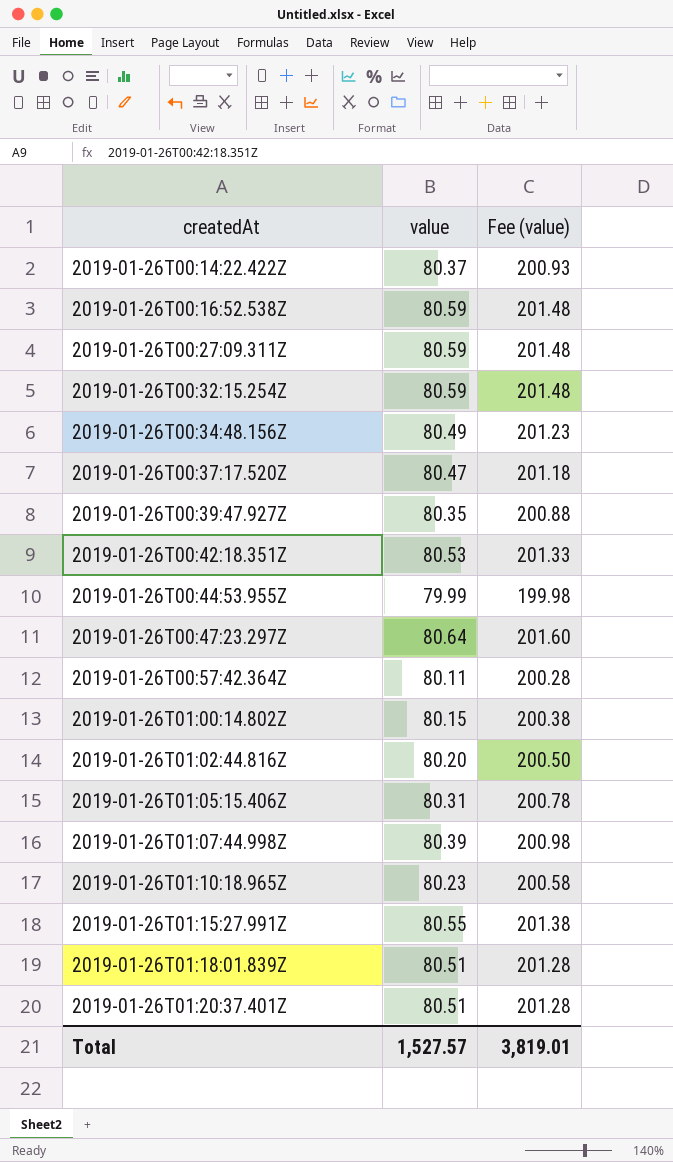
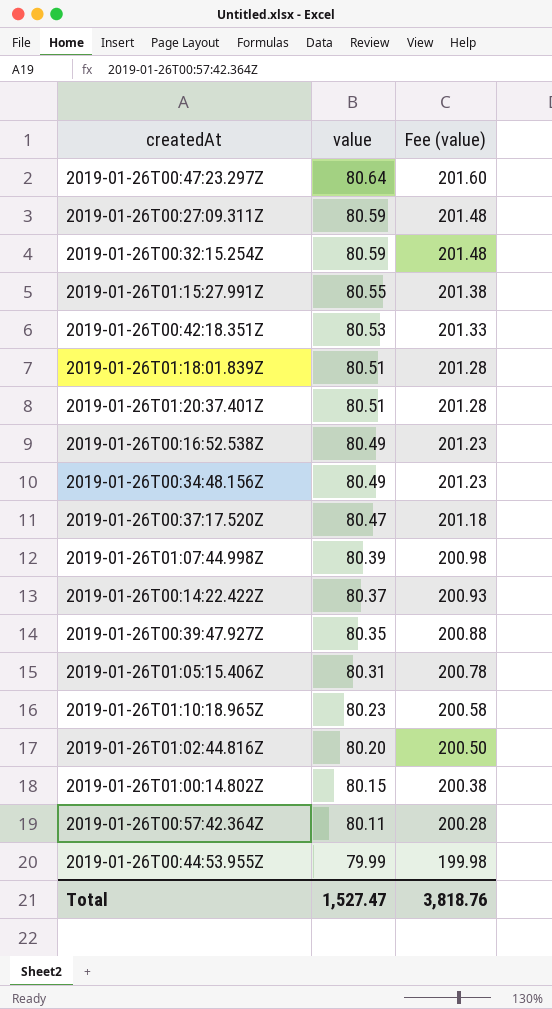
row order: createdAt ascending -> value descending
2019-01-26T00:16:52.538Z | value: 80.59 -> 80.49
2019-01-26T00:16:52.538Z | Fee (value): 201.48 -> 201.23
Total | value: 1,527.57 -> 1,527.47
Total | Fee (value): 3,819.01 -> 3,818.76

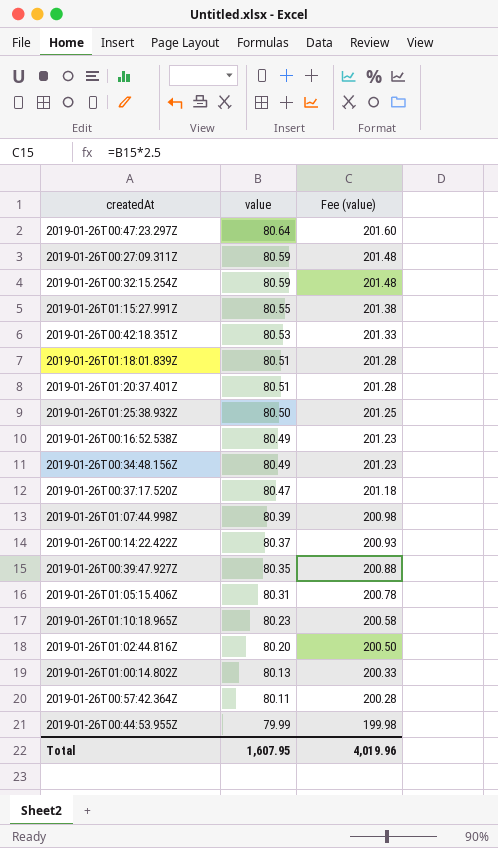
row 2019-01-26T01:25:38.932Z: none -> 80.50 | 201.25
2019-01-26T01:00:14.802Z | value: 80.15 -> 80.13
2019-01-26T01:00:14.802Z | Fee (value): 200.38 -> 200.33
Total | value: 1,527.47 -> 1,607.95
Total | Fee (value): 3,818.76 -> 4,019.96

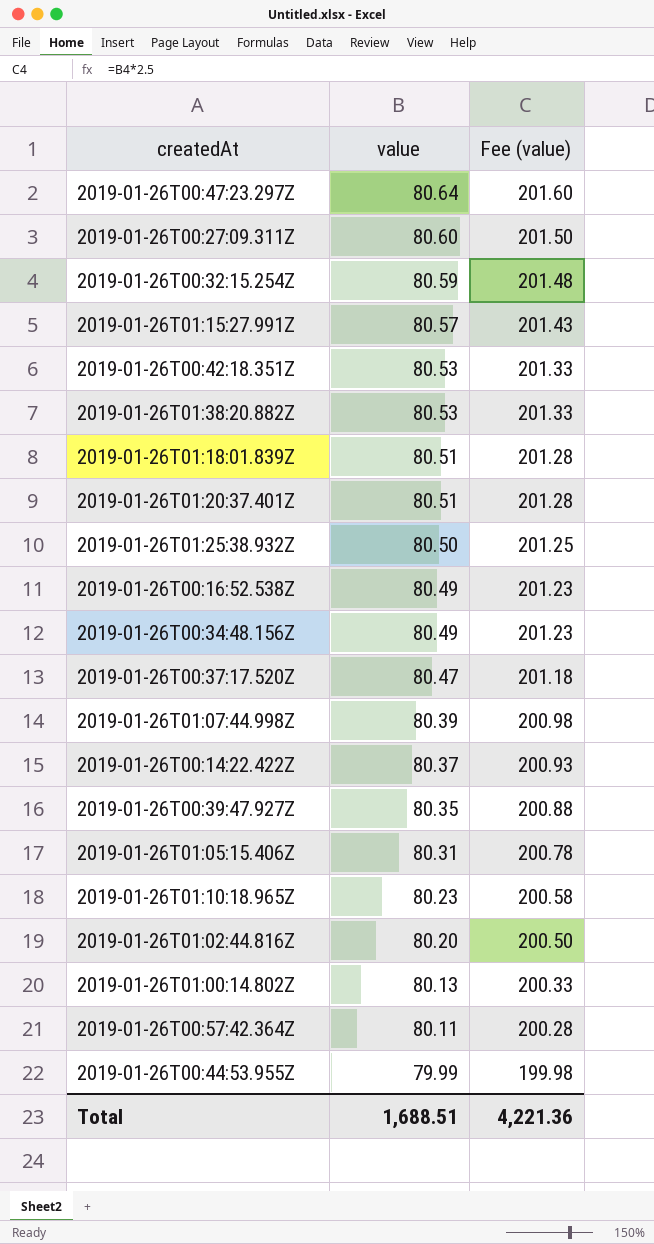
2019-01-26T00:27:09.311Z | value: 80.59 -> 80.60
2019-01-26T00:27:09.311Z | Fee (value): 201.48 -> 201.50
2019-01-26T01:15:27.991Z | value: 80.55 -> 80.57
2019-01-26T01:15:27.991Z | Fee (value): 201.38 -> 201.43
row 2019-01-26T01:38:20.882Z: none -> 80.53 | 201.33
Total | value: 1,607.95 -> 1,688.51
Total | Fee (value): 4,019.96 -> 4,221.36

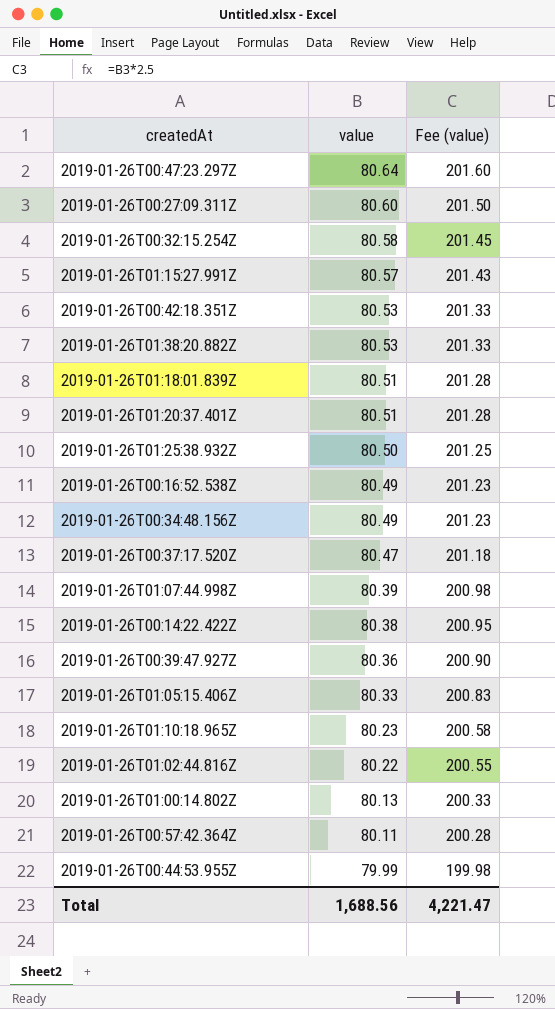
2019-01-26T00:32:15.254Z | value: 80.59 -> 80.58
2019-01-26T00:32:15.254Z | Fee (value): 201.48 -> 201.45
2019-01-26T00:14:22.422Z | value: 80.37 -> 80.38
2019-01-26T00:14:22.422Z | Fee (value): 200.93 -> 200.95
2019-01-26T00:39:47.927Z | value: 80.35 -> 80.36
2019-01-26T00:39:47.927Z | Fee (value): 200.88 -> 200.90
2019-01-26T01:05:15.406Z | value: 80.31 -> 80.33
2019-01-26T01:05:15.406Z | Fee (value): 200.78 -> 200.83
2019-01-26T01:02:44.816Z | value: 80.20 -> 80.22
2019-01-26T01:02:44.816Z | Fee (value): 200.50 -> 200.55
Total | value: 1,688.51 -> 1,688.56
Total | Fee (value): 4,221.36 -> 4,221.47

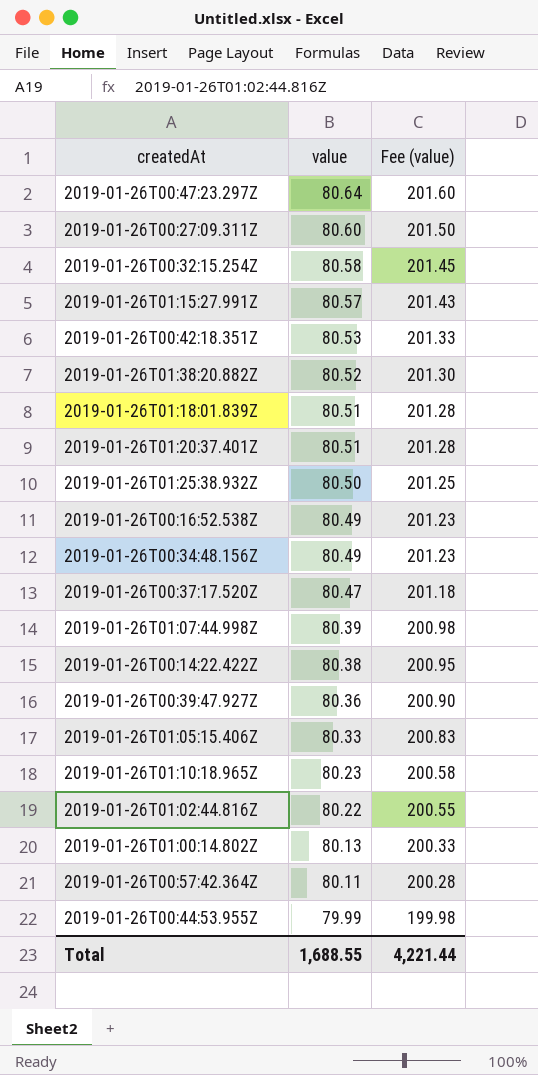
2019-01-26T01:38:20.882Z | value: 80.53 -> 80.52
2019-01-26T01:38:20.882Z | Fee (value): 201.33 -> 201.30
Total | value: 1,688.56 -> 1,688.55
Total | Fee (value): 4,221.47 -> 4,221.44

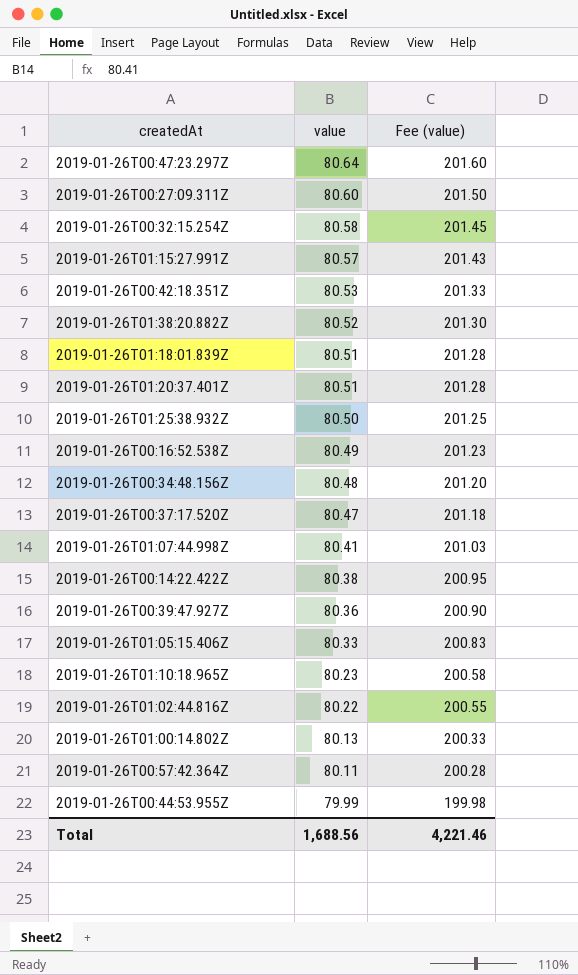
2019-01-26T00:34:48.156Z | value: 80.49 -> 80.48
2019-01-26T00:34:48.156Z | Fee (value): 201.23 -> 201.20
2019-01-26T01:07:44.998Z | value: 80.39 -> 80.41
2019-01-26T01:07:44.998Z | Fee (value): 200.98 -> 201.03
Total | value: 1,688.55 -> 1,688.56
Total | Fee (value): 4,221.44 -> 4,221.46

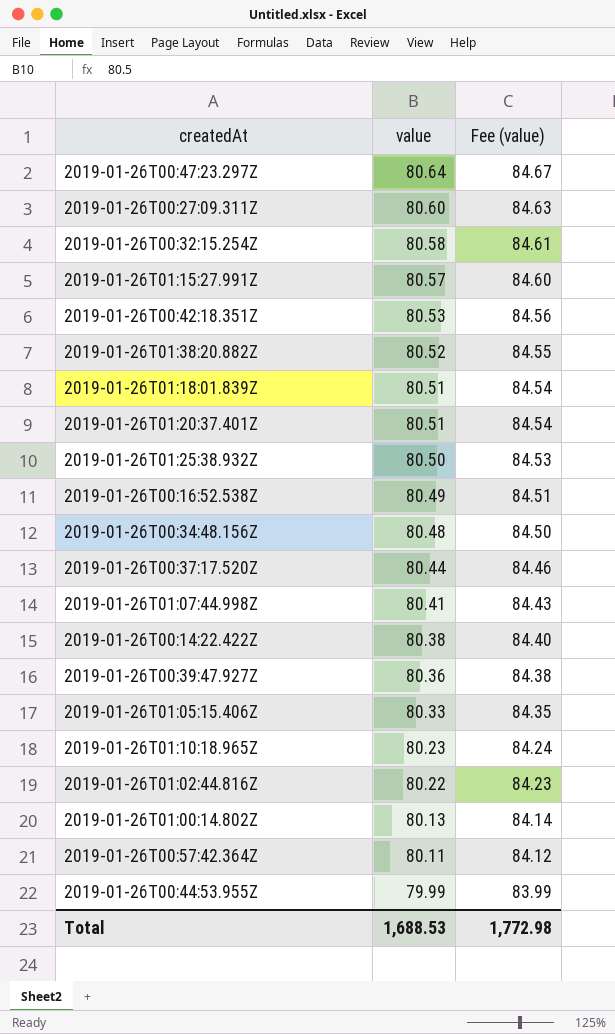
column Fee (value) | formula: [value] * 2.5 -> [value] * 1.05
2019-01-26T00:37:17.520Z | value: 80.47 -> 80.44
Total | value: 1,688.56 -> 1,688.53
Total | Fee (value): 4,221.46 -> 1,772.98

